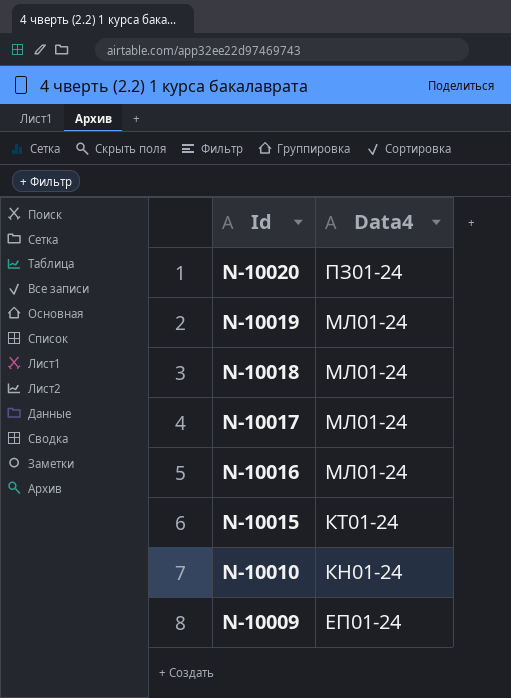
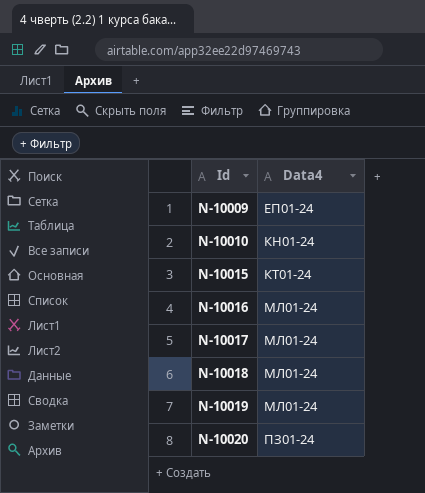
row order: Id descending -> Id ascending

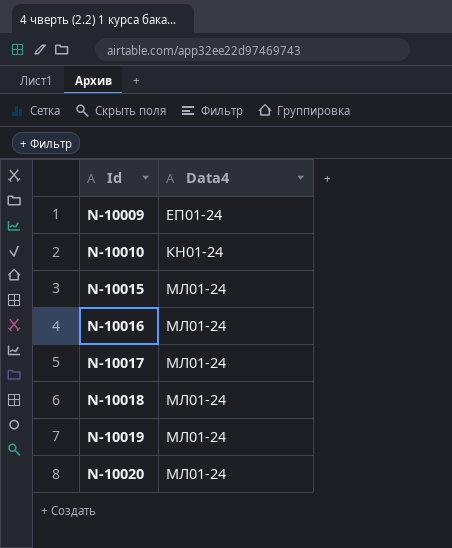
N-10015 | Data4: КТ01-24 -> МЛ01-24
N-10020 | Data4: ПЗ01-24 -> МЛ01-24

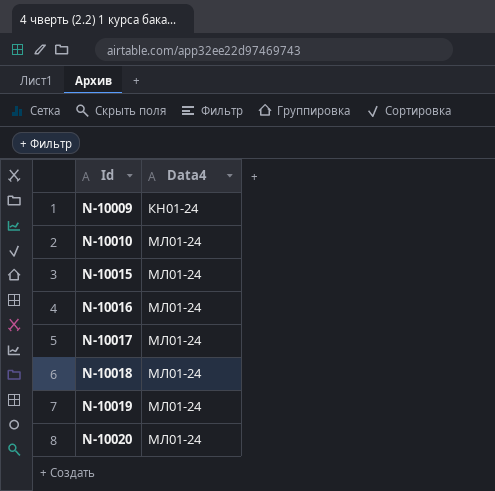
N-10009 | Data4: ЕП01-24 -> КН01-24
N-10010 | Data4: КН01-24 -> МЛ01-24

